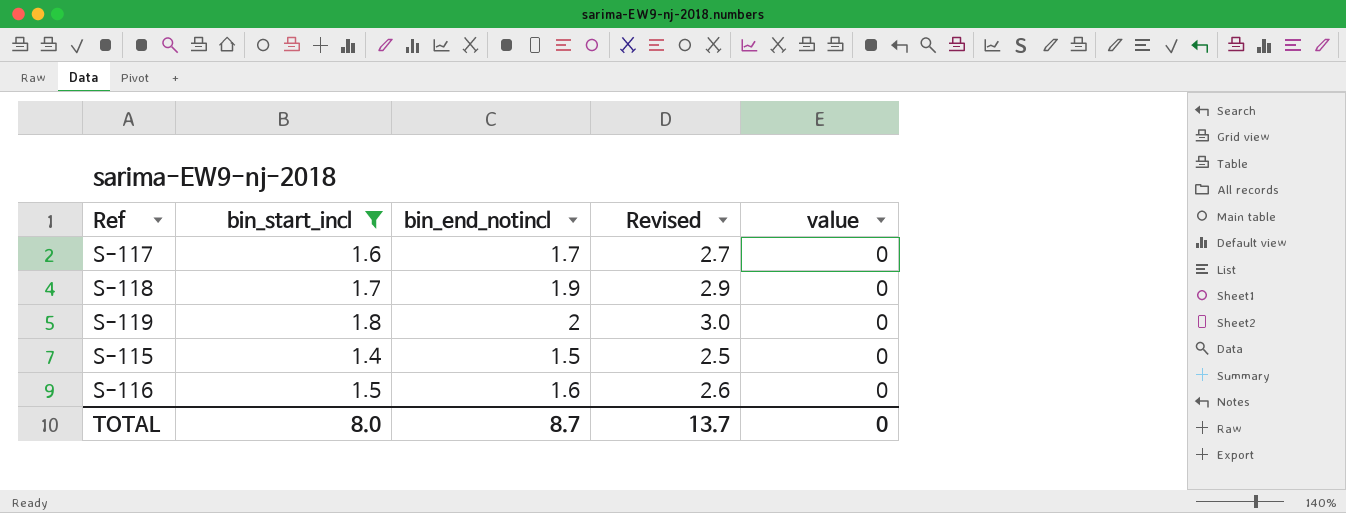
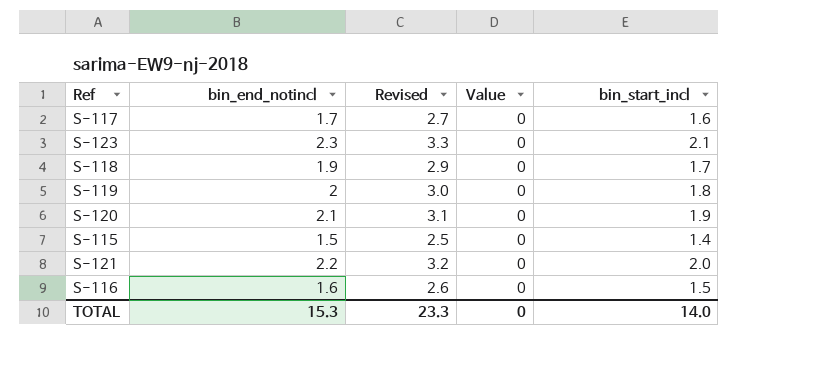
filter: bin_start_incl <= 1.8 -> none
column name: value -> Value
column bin_start_incl | position: 2 -> 5
TOTAL | bin_end_notincl: 8.7 -> 15.3
TOTAL | Revised: 13.7 -> 23.3
TOTAL | bin_start_incl: 8.0 -> 14.0

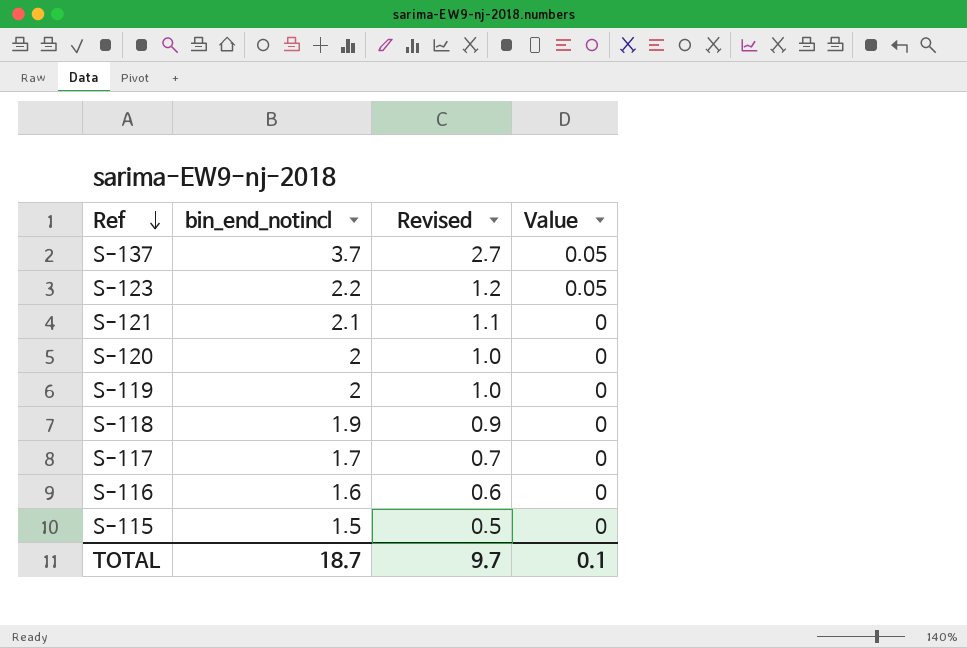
row order: none -> Ref descending
column bin_start_incl | position: 5 -> none
column Revised | formula: [bin_end_notincl] + 1 -> [bin_end_notincl] - 1
row S-137: none -> 3.7 | 2.7 | 0.05
S-123 | bin_end_notincl: 2.3 -> 2.2
S-123 | Value: 0 -> 0.05
S-121 | bin_end_notincl: 2.2 -> 2.1
S-120 | bin_end_notincl: 2.1 -> 2
TOTAL | bin_end_notincl: 15.3 -> 18.7
TOTAL | Revised: 23.3 -> 9.7
TOTAL | Value: 0 -> 0.1

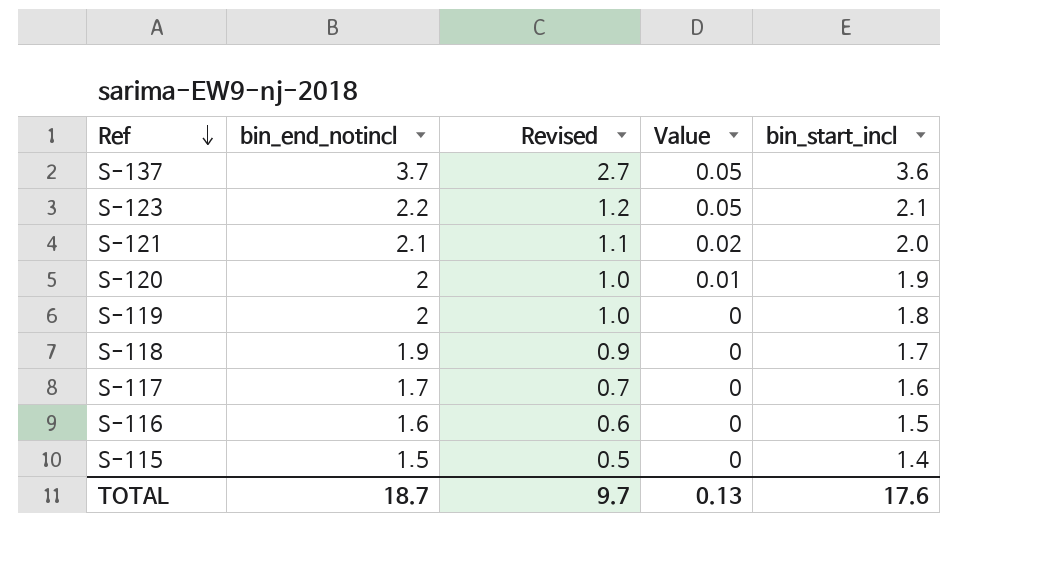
column bin_start_incl | position: none -> 5
S-121 | Value: 0 -> 0.02
S-120 | Value: 0 -> 0.01
TOTAL | Value: 0.1 -> 0.13

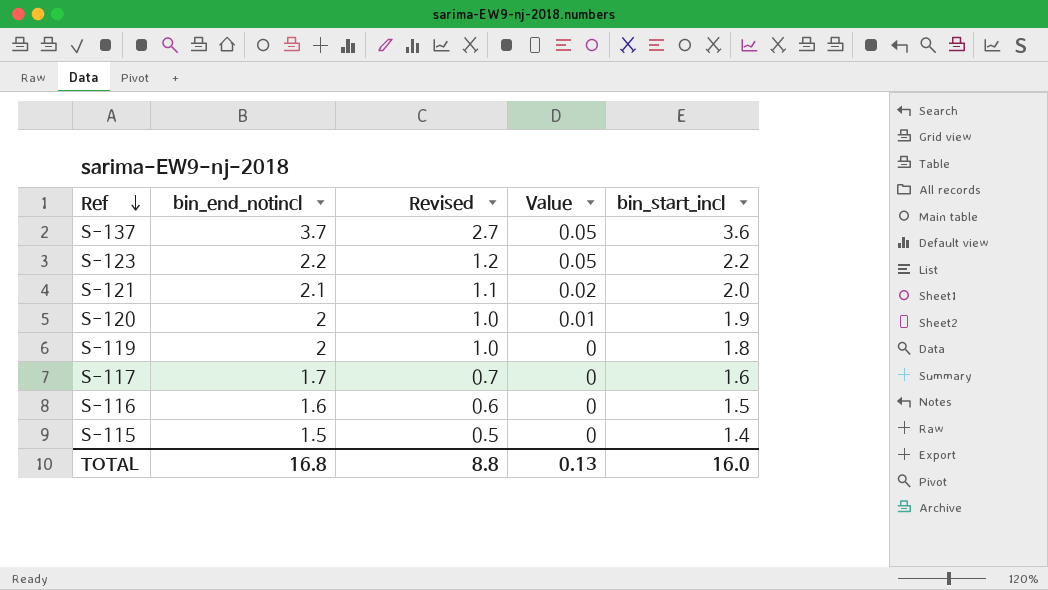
row S-118: 1.9 | 0.9 | 0 | 1.7 -> none
S-123 | bin_start_incl: 2.1 -> 2.2
TOTAL | bin_end_notincl: 18.7 -> 16.8
TOTAL | Revised: 9.7 -> 8.8
TOTAL | bin_start_incl: 17.6 -> 16.0

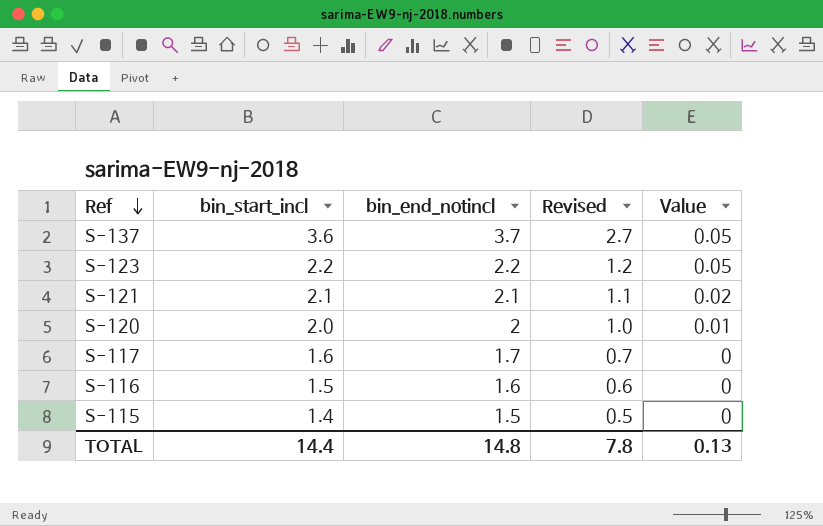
column bin_start_incl | position: 5 -> 2
row S-119: 2 | 1.0 | 0 | 1.8 -> none
S-121 | bin_start_incl: 2.0 -> 2.1
S-120 | bin_start_incl: 1.9 -> 2.0
TOTAL | bin_start_incl: 16.0 -> 14.4
TOTAL | bin_end_notincl: 16.8 -> 14.8
TOTAL | Revised: 8.8 -> 7.8

